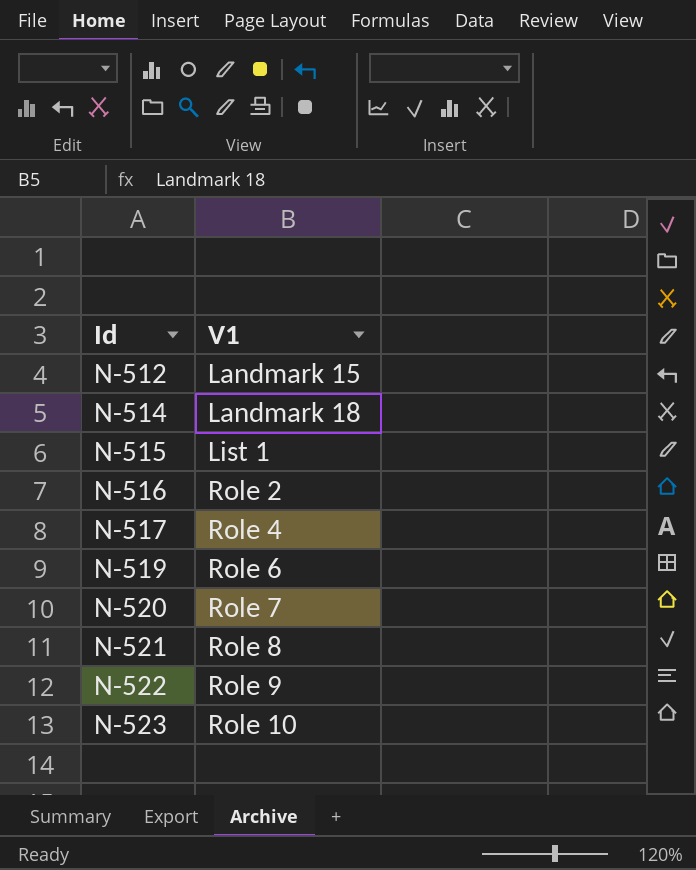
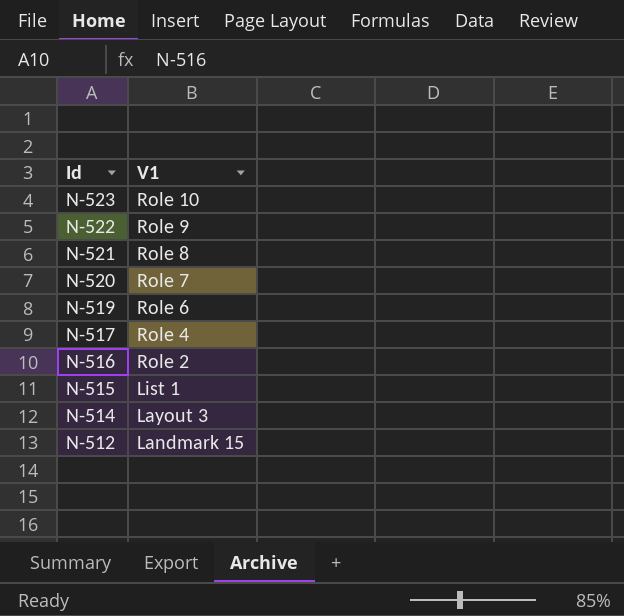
row order: Id ascending -> Id descending
N-514 | V1: Landmark 18 -> Layout 3

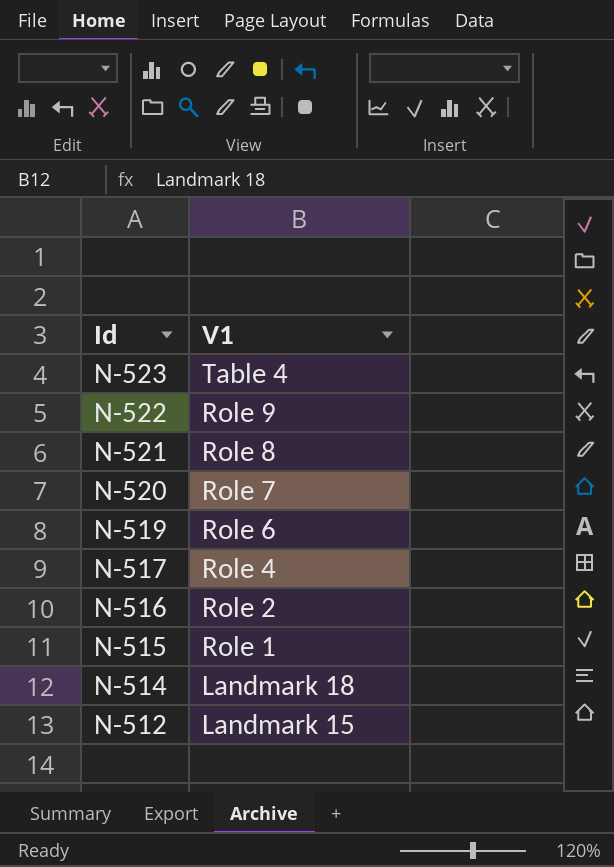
N-523 | V1: Role 10 -> Table 4
N-515 | V1: List 1 -> Role 1
N-514 | V1: Layout 3 -> Landmark 18

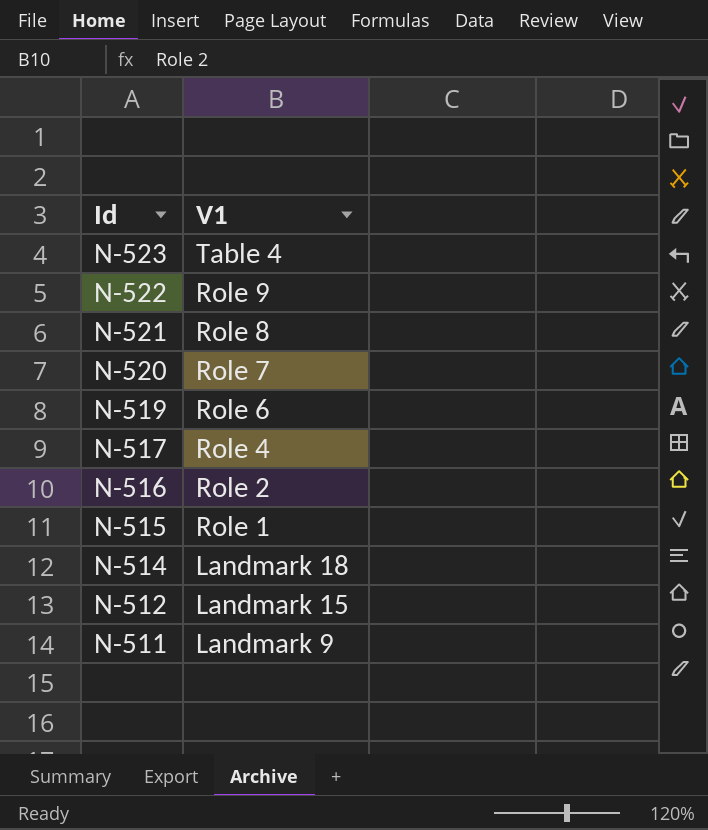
row N-511: none -> Landmark 9

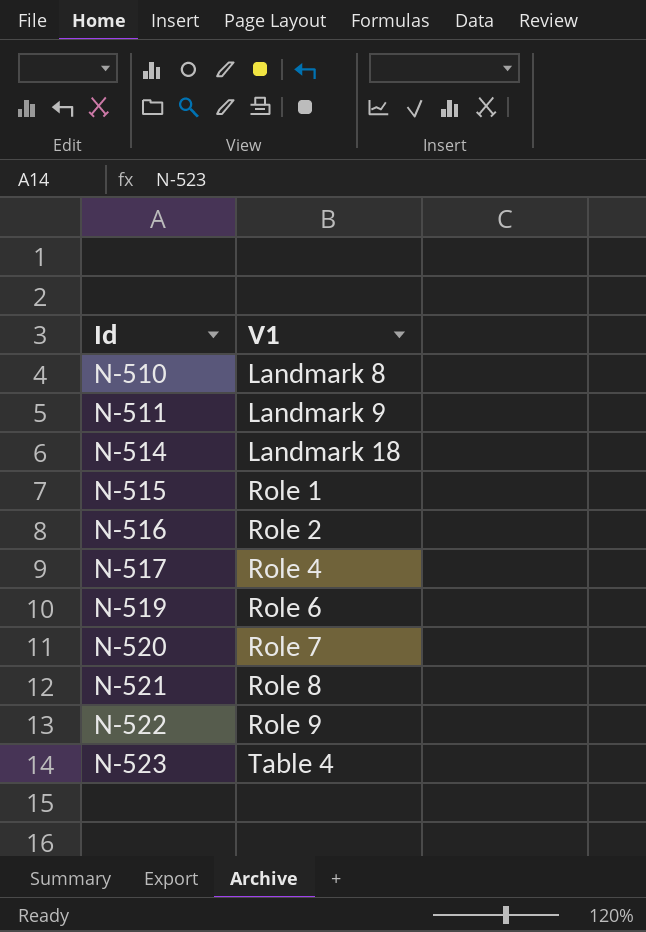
row order: Id descending -> Id ascending
row N-512: Landmark 15 -> none
row N-510: none -> Landmark 8

